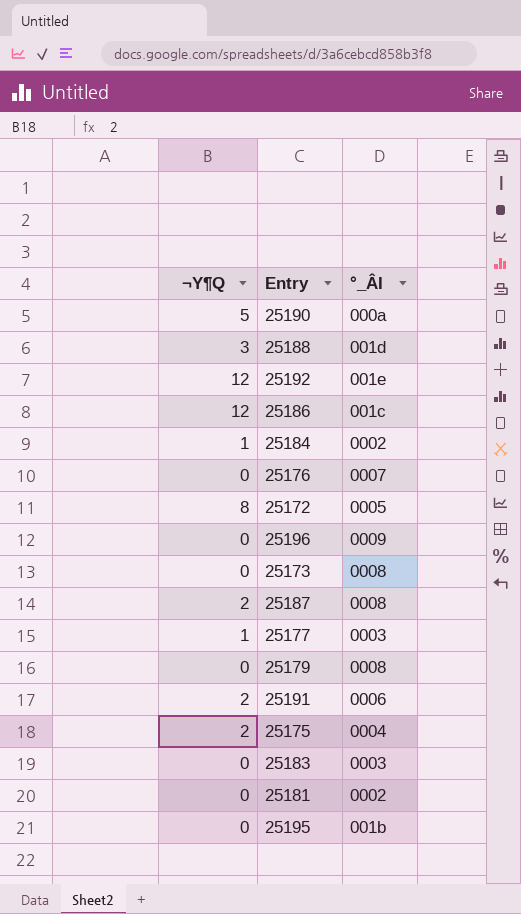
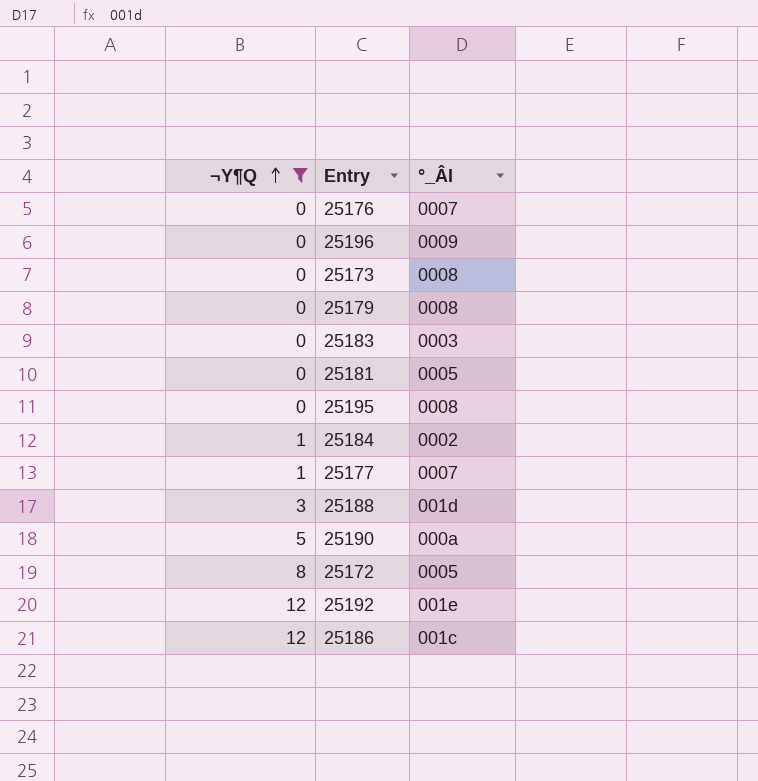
filter: none -> ¬Y¶Q != 2
row order: none -> ¬Y¶Q ascending
25181 | °_ÂI: 0002 -> 0005
25195 | °_ÂI: 001b -> 0008
25177 | °_ÂI: 0003 -> 0007

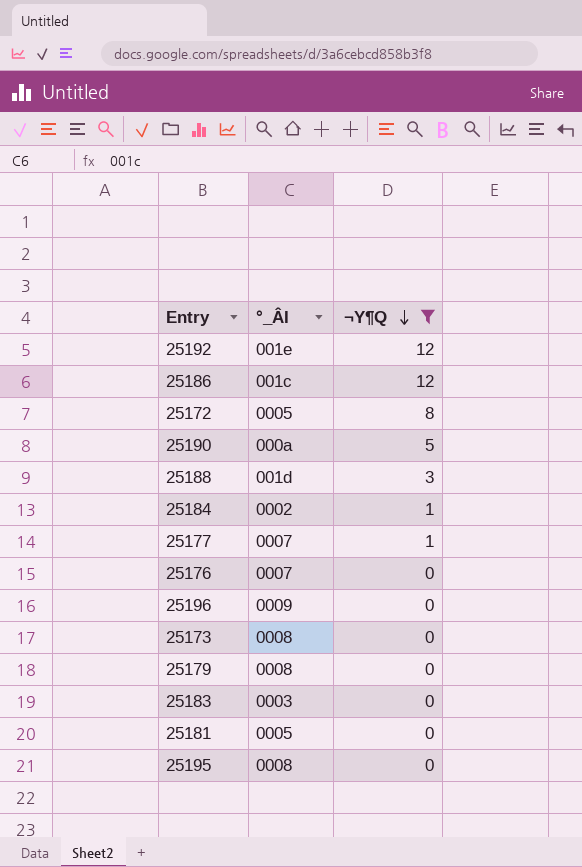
row order: ¬Y¶Q ascending -> ¬Y¶Q descending
column ¬Y¶Q | position: 1 -> 3

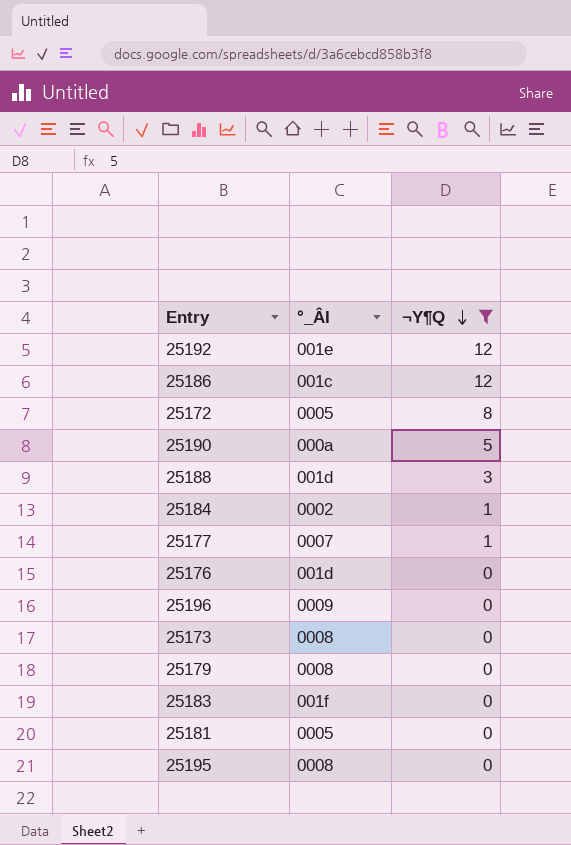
25176 | °_ÂI: 0007 -> 001d
25183 | °_ÂI: 0003 -> 001f

